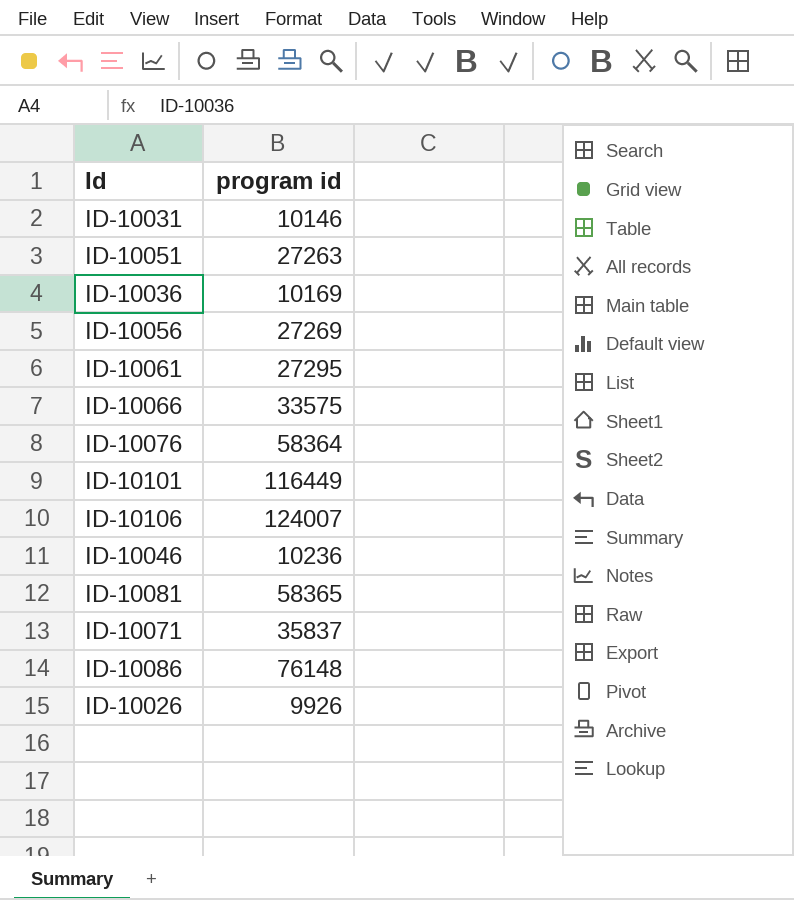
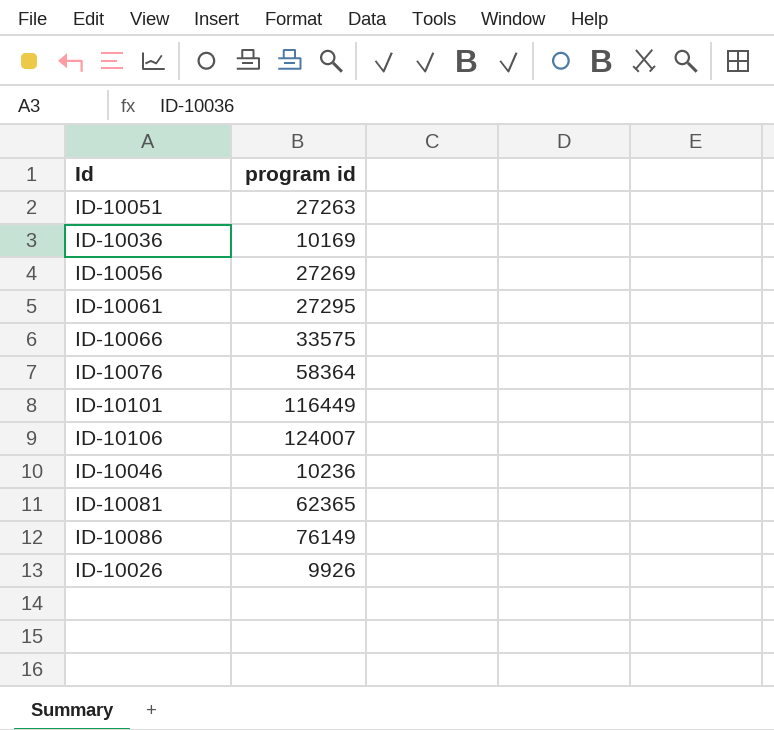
row ID-10031: 10146 -> none
row ID-10071: 35837 -> none
ID-10081 | program id: 58365 -> 62365
ID-10086 | program id: 76148 -> 76149

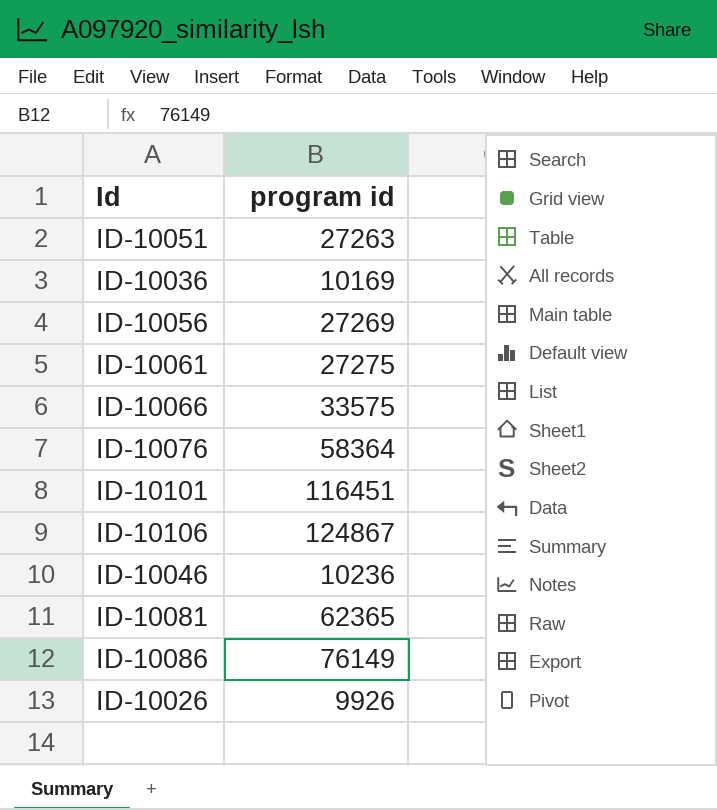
ID-10061 | program id: 27295 -> 27275
ID-10101 | program id: 116449 -> 116451
ID-10106 | program id: 124007 -> 124867

